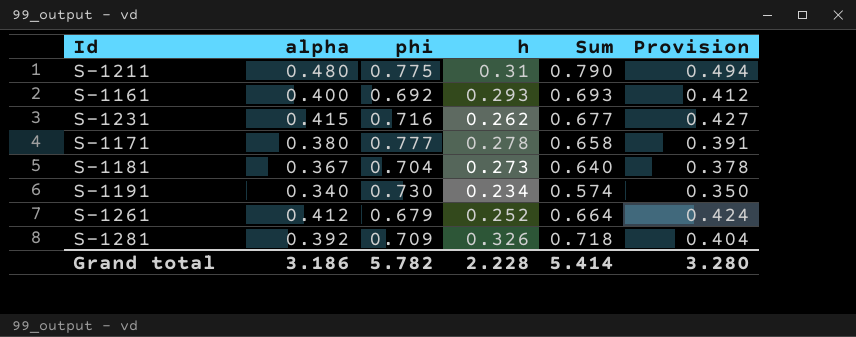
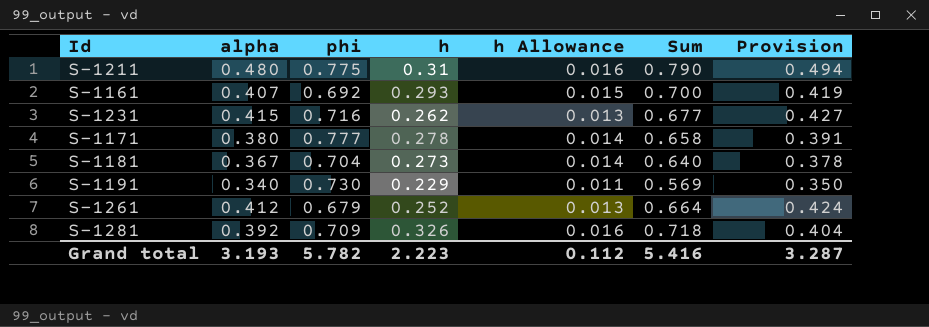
column h Allowance | formula: none -> [h] * 0.05
S-1161 | alpha: 0.400 -> 0.407
S-1161 | Sum: 0.693 -> 0.700
S-1161 | Provision: 0.412 -> 0.419
S-1191 | h: 0.234 -> 0.229
S-1191 | Sum: 0.574 -> 0.569
Grand total | alpha: 3.186 -> 3.193
Grand total | h: 2.228 -> 2.223
Grand total | Sum: 5.414 -> 5.416
Grand total | Provision: 3.280 -> 3.287

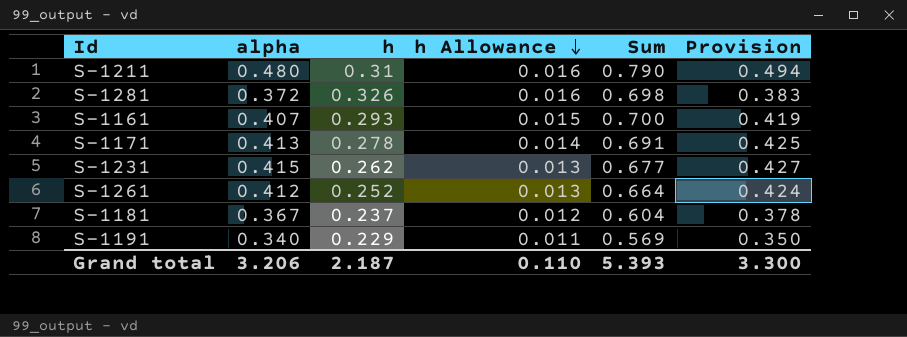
row order: none -> h Allowance descending
column phi | position: 3 -> none
S-1281 | alpha: 0.392 -> 0.372
S-1281 | Sum: 0.718 -> 0.698
S-1281 | Provision: 0.404 -> 0.383
S-1171 | alpha: 0.380 -> 0.413
S-1171 | Sum: 0.658 -> 0.691
S-1171 | Provision: 0.391 -> 0.425
S-1181 | h: 0.273 -> 0.237
S-1181 | h Allowance: 0.014 -> 0.012
S-1181 | Sum: 0.640 -> 0.604
Grand total | alpha: 3.193 -> 3.206
Grand total | h: 2.223 -> 2.187
Grand total | h Allowance: 0.112 -> 0.110
Grand total | Sum: 5.416 -> 5.393
Grand total | Provision: 3.287 -> 3.300

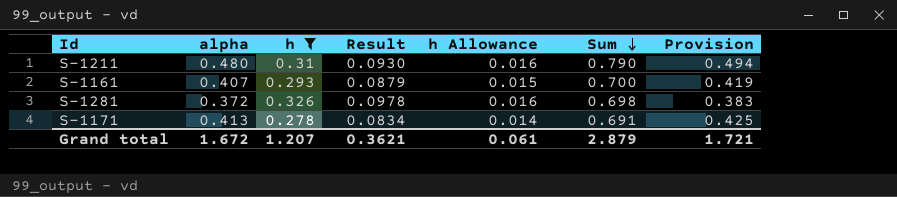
filter: none -> h >= 0.278
row order: h Allowance descending -> Sum descending
column Result | formula: none -> [h] * 0.3
Grand total | alpha: 3.206 -> 1.672
Grand total | h: 2.187 -> 1.207
Grand total | h Allowance: 0.110 -> 0.061
Grand total | Sum: 5.393 -> 2.879
Grand total | Provision: 3.300 -> 1.721

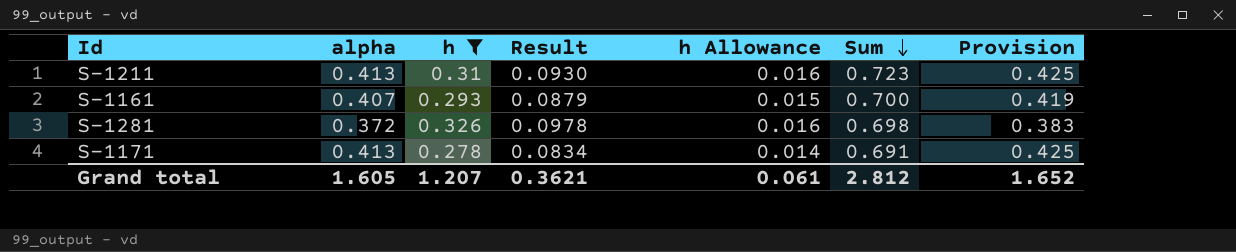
S-1211 | alpha: 0.480 -> 0.413
S-1211 | Sum: 0.790 -> 0.723
S-1211 | Provision: 0.494 -> 0.425
Grand total | alpha: 1.672 -> 1.605
Grand total | Sum: 2.879 -> 2.812
Grand total | Provision: 1.721 -> 1.652

